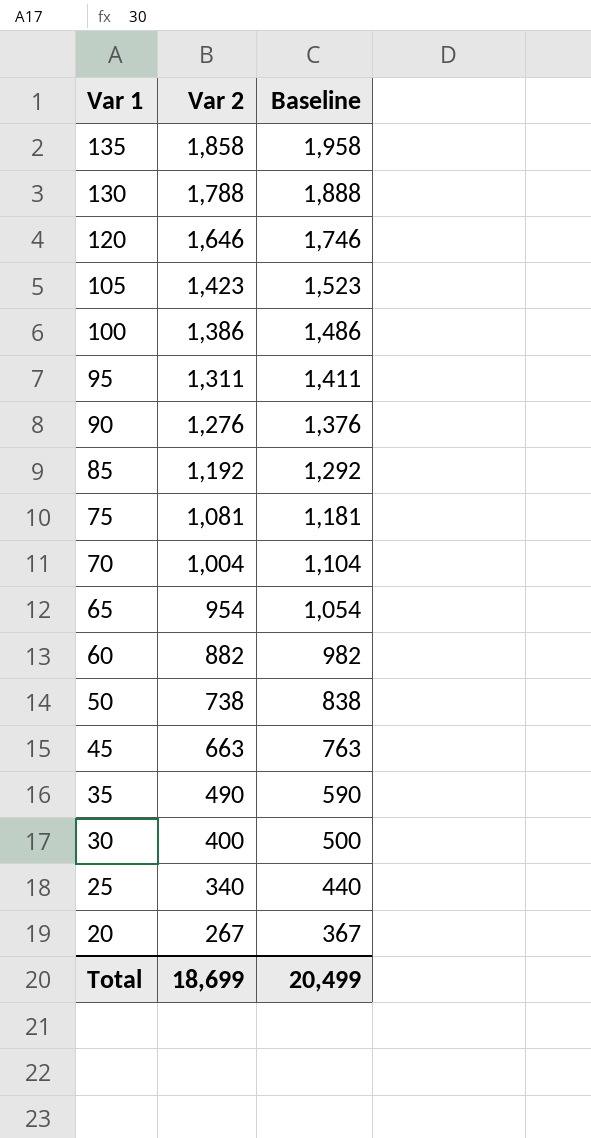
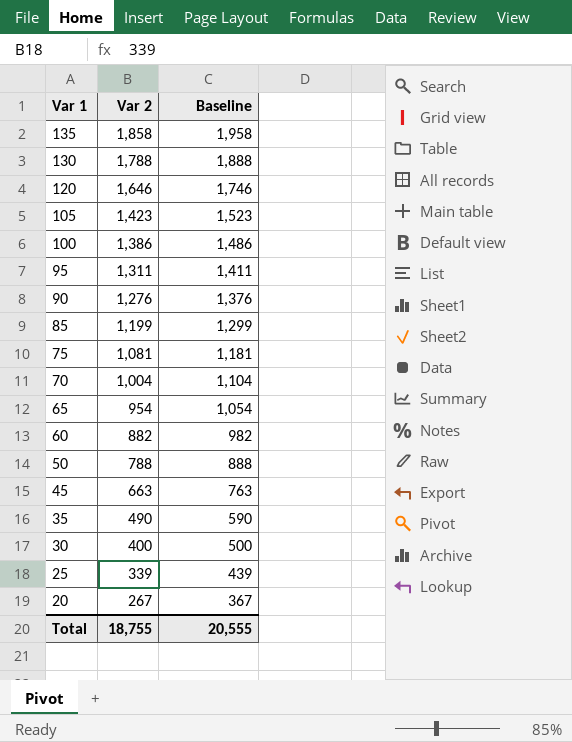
85 | Var 2: 1,192 -> 1,199
85 | Baseline: 1,292 -> 1,299
50 | Var 2: 738 -> 788
50 | Baseline: 838 -> 888
25 | Var 2: 340 -> 339
25 | Baseline: 440 -> 439
Total | Var 2: 18,699 -> 18,755
Total | Baseline: 20,499 -> 20,555

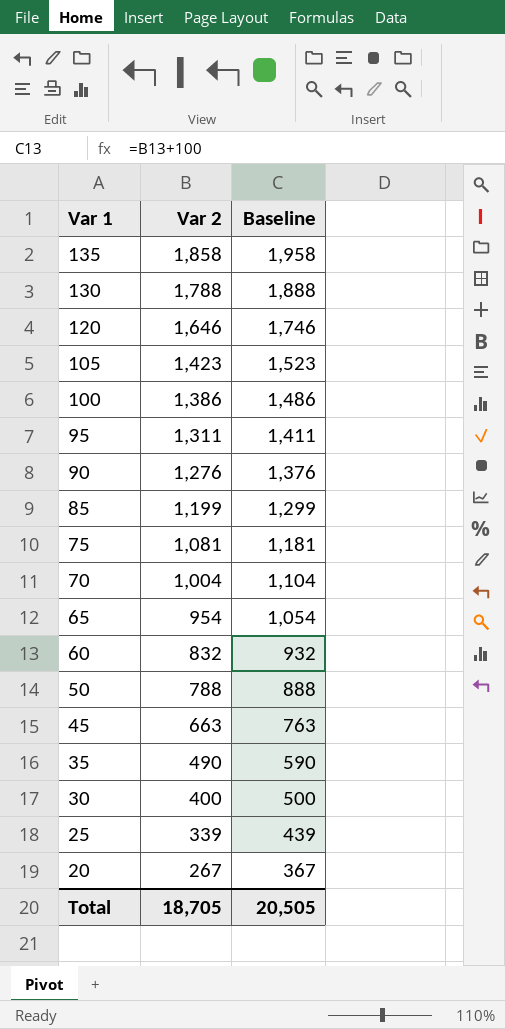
60 | Var 2: 882 -> 832
60 | Baseline: 982 -> 932
Total | Var 2: 18,755 -> 18,705
Total | Baseline: 20,555 -> 20,505

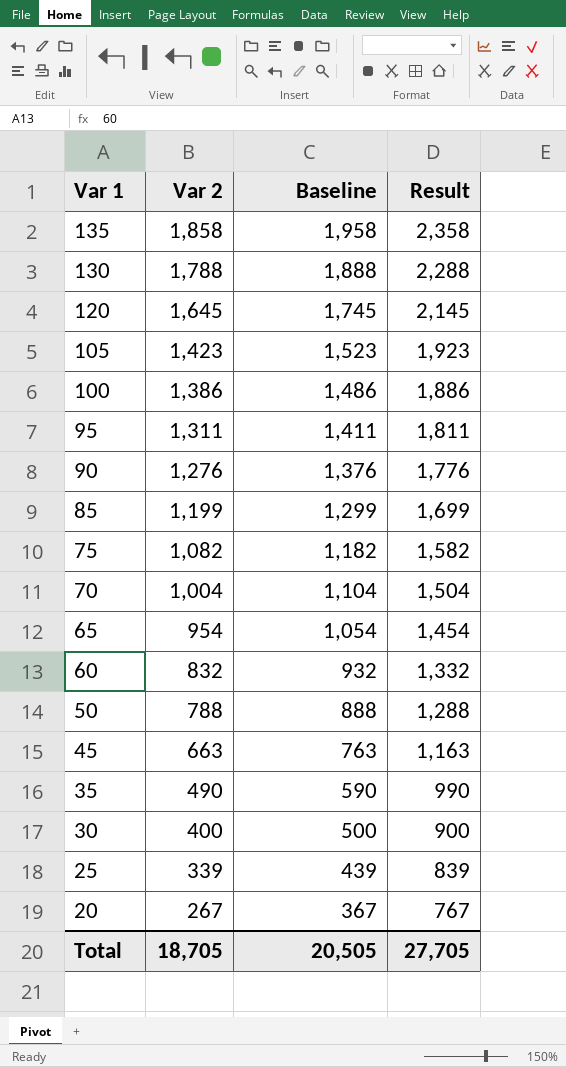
column Result | formula: none -> [Var 2] + 500
120 | Var 2: 1,646 -> 1,645
120 | Baseline: 1,746 -> 1,745
75 | Var 2: 1,081 -> 1,082
75 | Baseline: 1,181 -> 1,182

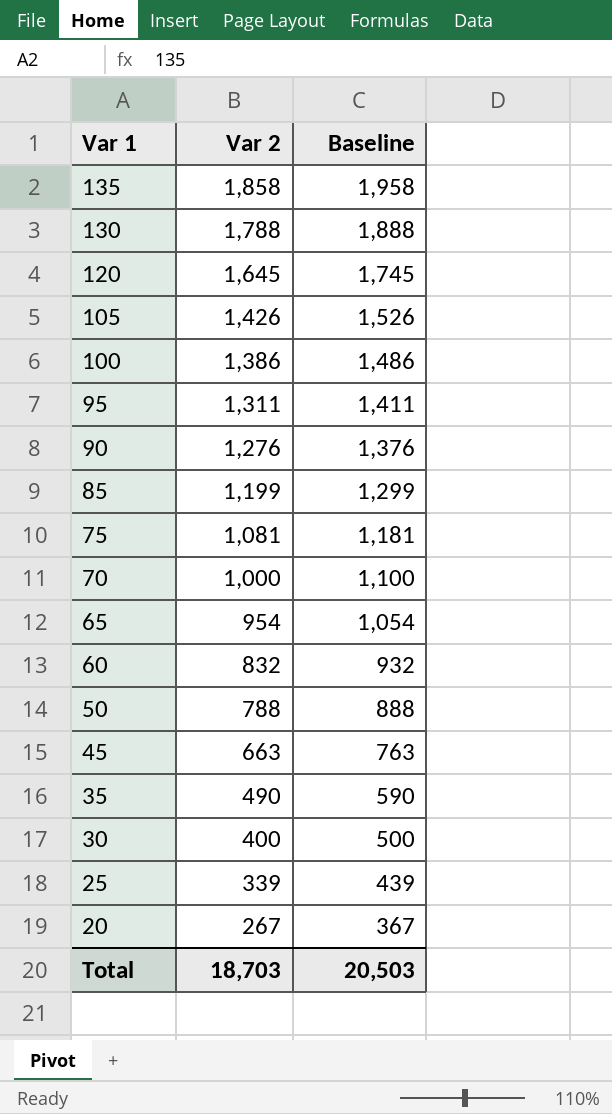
column Result | formula: [Var 2] + 500 -> none
105 | Var 2: 1,423 -> 1,426
105 | Baseline: 1,523 -> 1,526
75 | Var 2: 1,082 -> 1,081
75 | Baseline: 1,182 -> 1,181
70 | Var 2: 1,004 -> 1,000
70 | Baseline: 1,104 -> 1,100
Total | Var 2: 18,705 -> 18,703
Total | Baseline: 20,505 -> 20,503

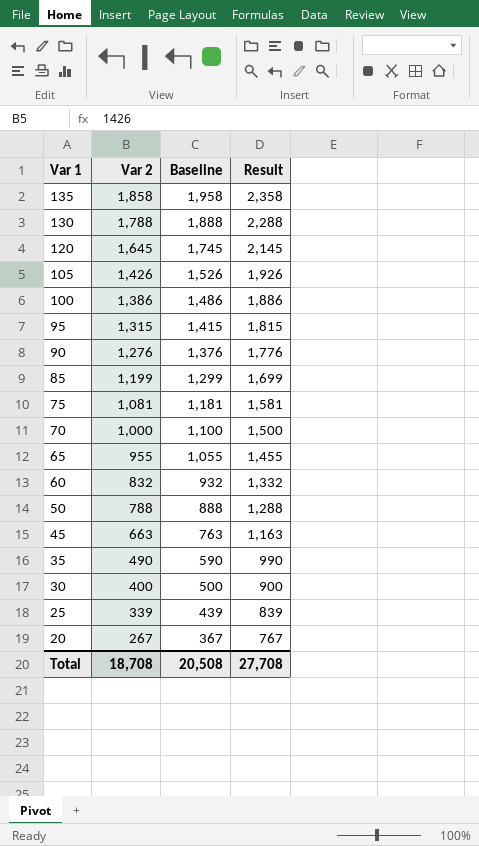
column Result | formula: none -> [Var 2] + 500
95 | Var 2: 1,311 -> 1,315
95 | Baseline: 1,411 -> 1,415
65 | Var 2: 954 -> 955
65 | Baseline: 1,054 -> 1,055
Total | Var 2: 18,703 -> 18,708
Total | Baseline: 20,503 -> 20,508

